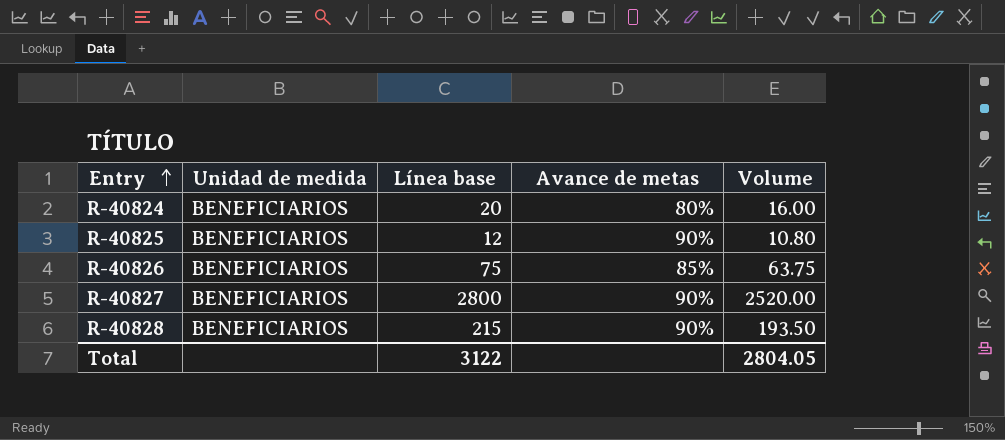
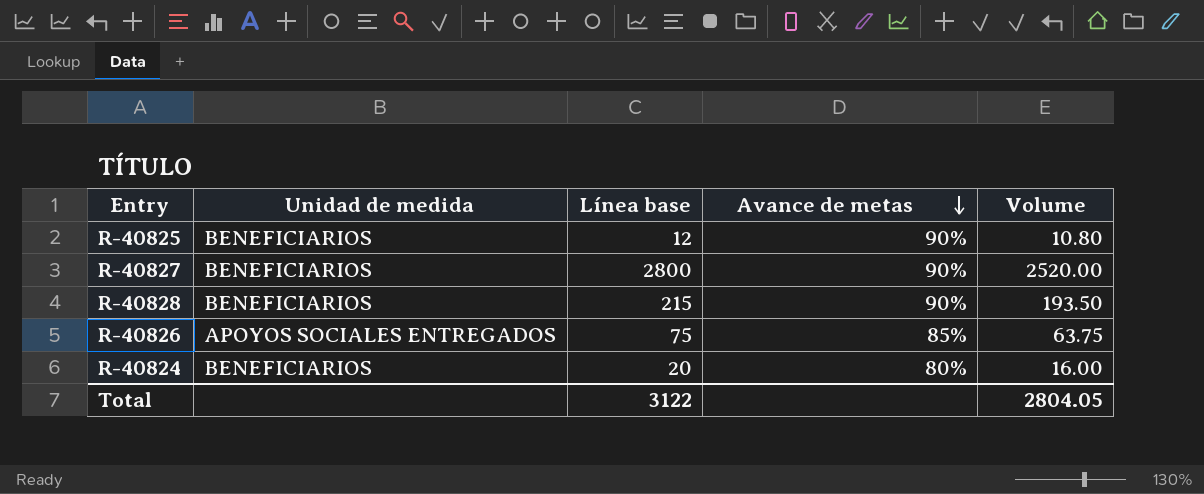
row order: Entry ascending -> Avance de metas descending
R-40826 | Unidad de medida: BENEFICIARIOS -> APOYOS SOCIALES ENTREGADOS

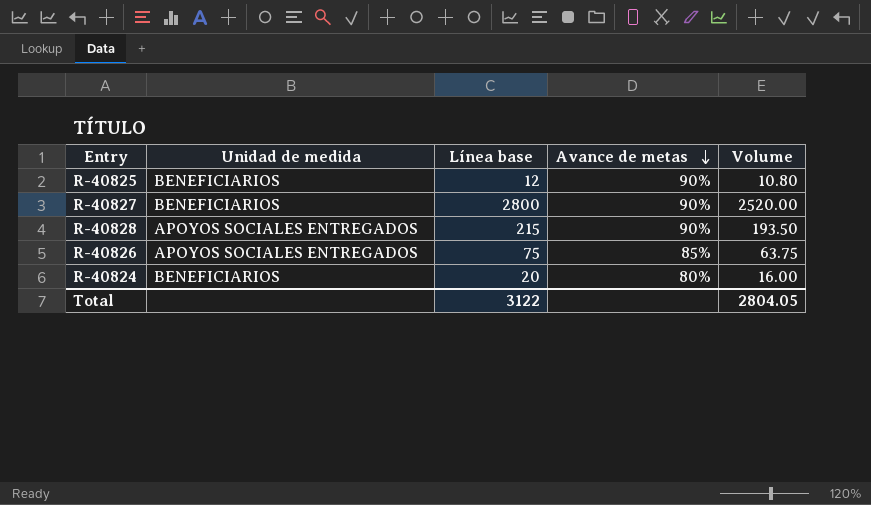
R-40828 | Unidad de medida: BENEFICIARIOS -> APOYOS SOCIALES ENTREGADOS

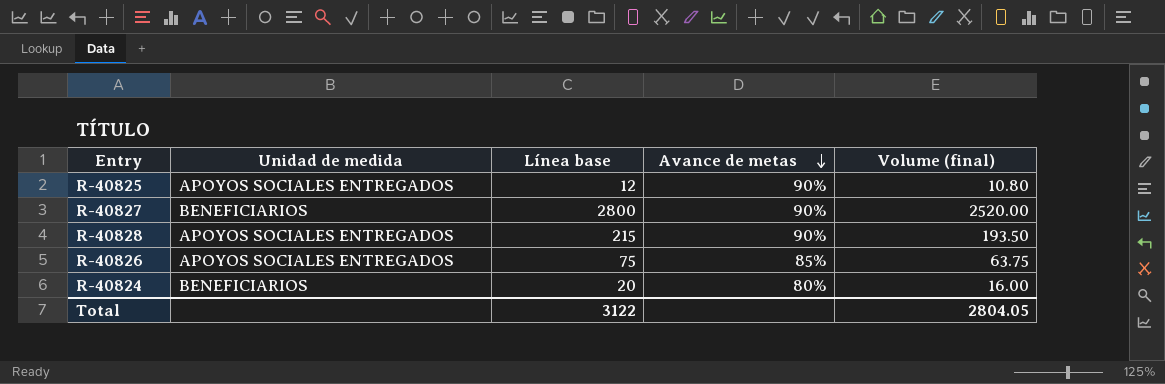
column name: Volume -> Volume (final)
R-40825 | Unidad de medida: BENEFICIARIOS -> APOYOS SOCIALES ENTREGADOS

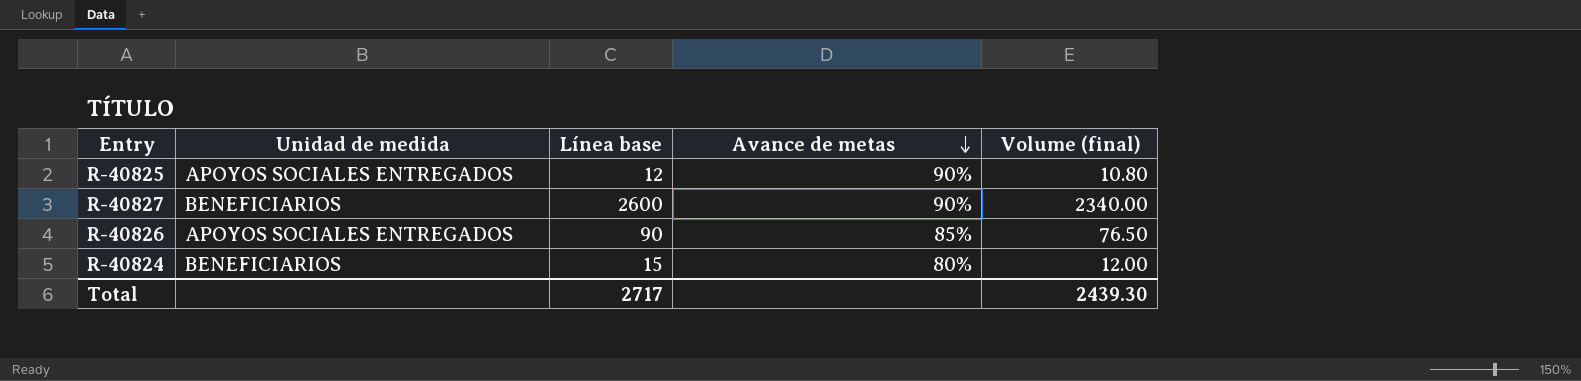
row R-40828: APOYOS SOCIALES ENTREGADOS | 215 | 90% | 193.50 -> none
R-40827 | Línea base: 2800 -> 2600
R-40827 | Volume (final): 2520.00 -> 2340.00
R-40826 | Línea base: 75 -> 90
R-40826 | Volume (final): 63.75 -> 76.50
R-40824 | Línea base: 20 -> 15
R-40824 | Volume (final): 16.00 -> 12.00
Total | Línea base: 3122 -> 2717
Total | Volume (final): 2804.05 -> 2439.30

